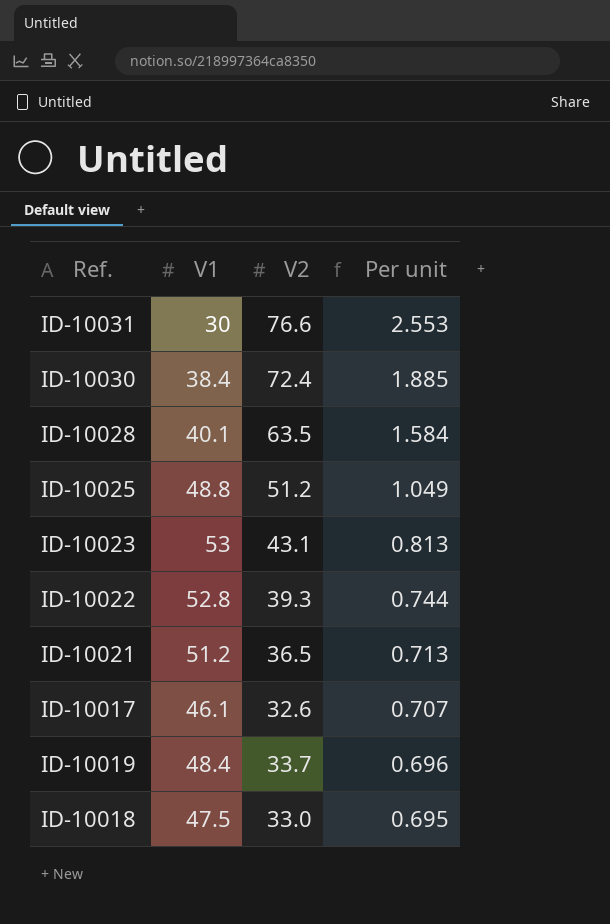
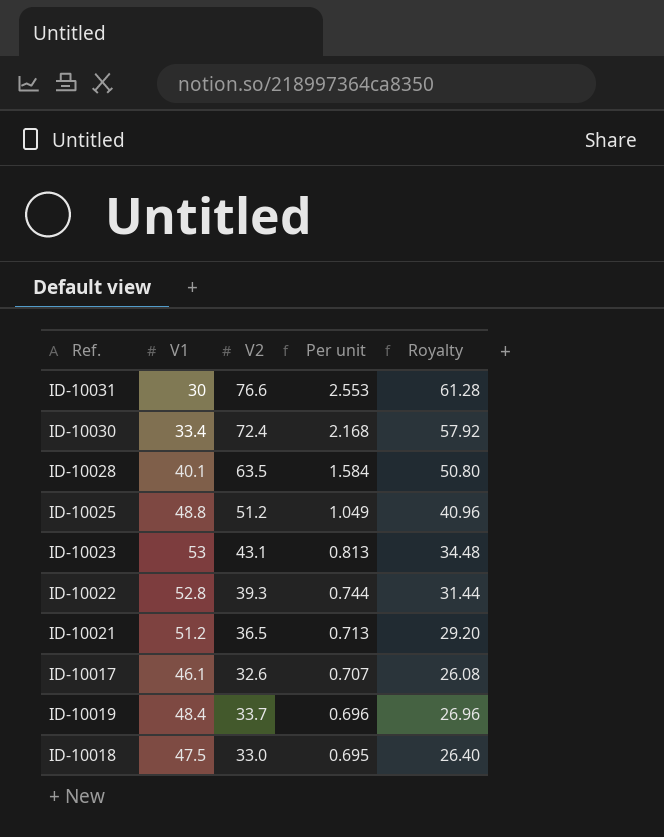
column Royalty | formula: none -> [V2] * 0.8
ID-10030 | V1: 38.4 -> 33.4
ID-10030 | Per unit: 1.885 -> 2.168

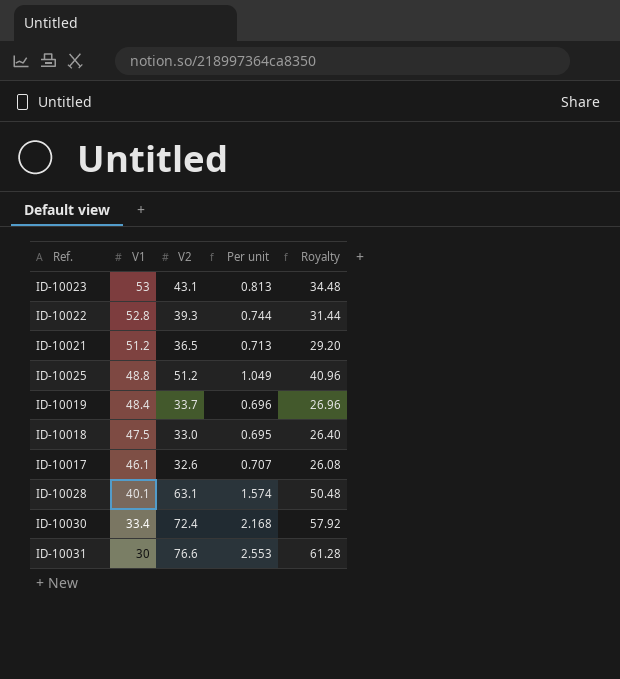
row order: Per unit descending -> V1 descending
ID-10028 | V2: 63.5 -> 63.1
ID-10028 | Per unit: 1.584 -> 1.574
ID-10028 | Royalty: 50.80 -> 50.48

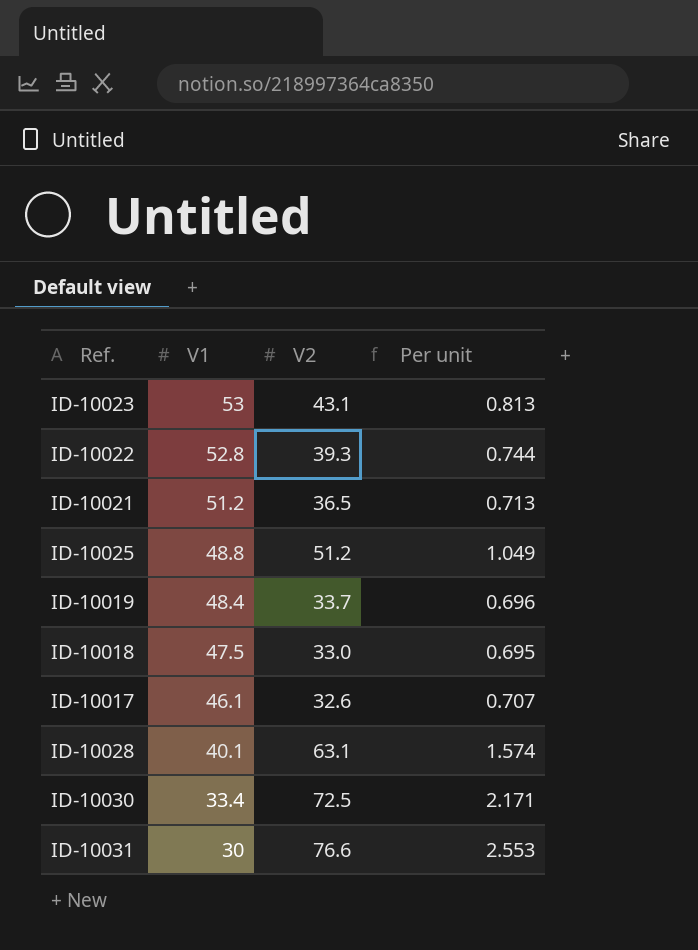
column Royalty | formula: [V2] * 0.8 -> none
ID-10030 | V2: 72.4 -> 72.5
ID-10030 | Per unit: 2.168 -> 2.171

